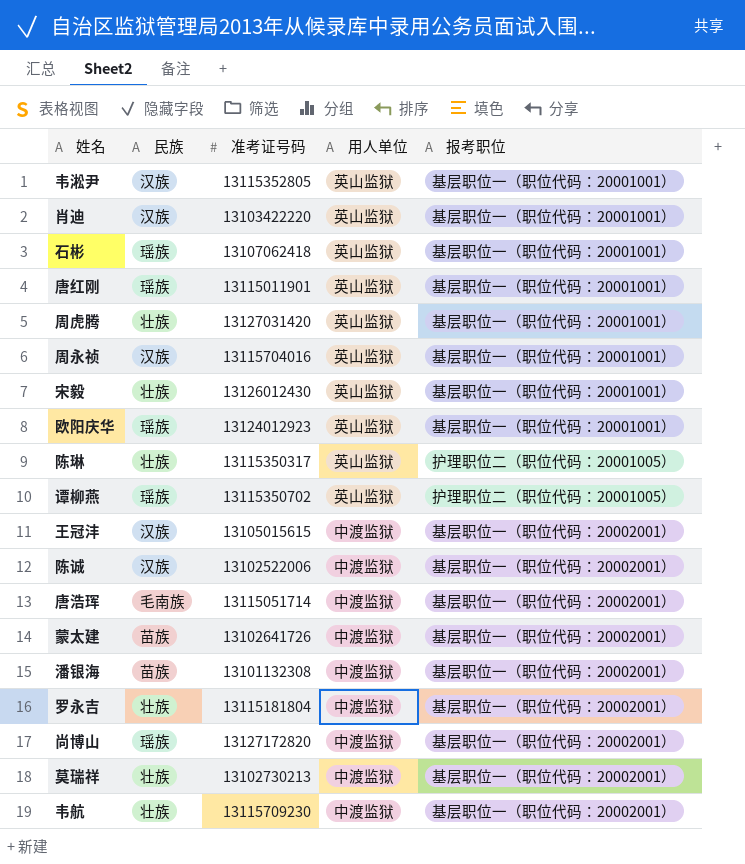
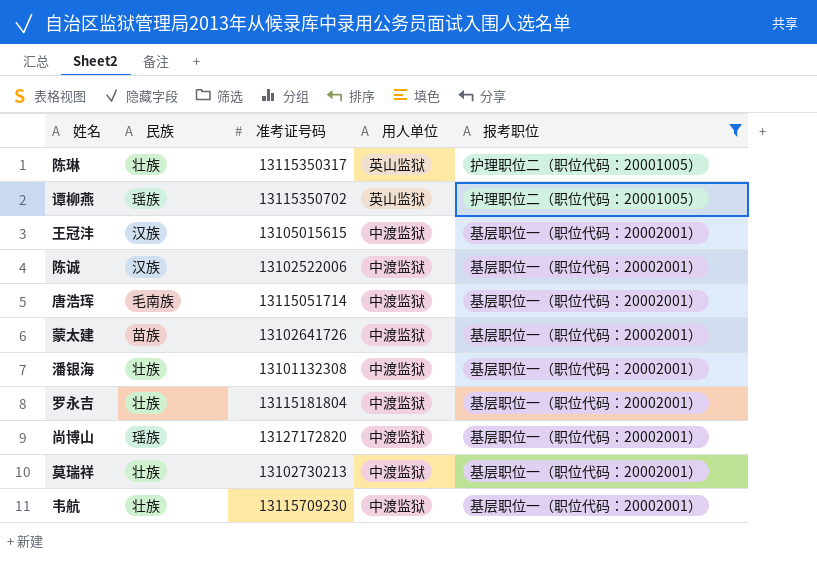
filter: none -> 报考职位 != 基层职位一（职位代码：20001001）
潘银海 | 民族: 苗族 -> 壮族

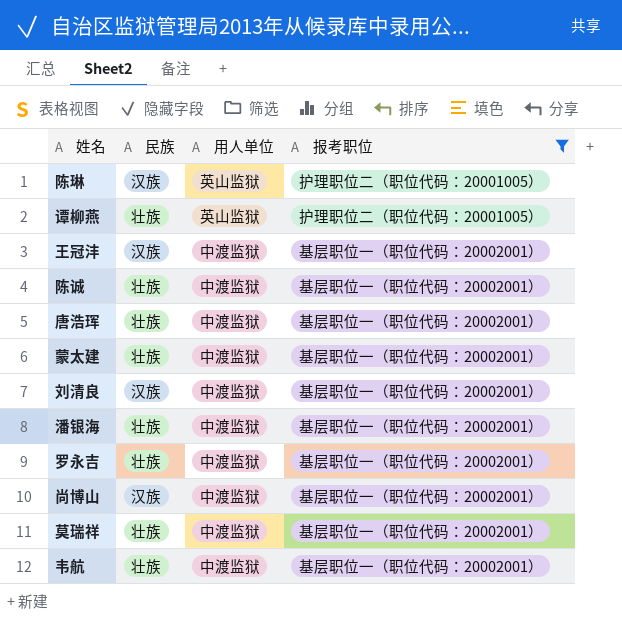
column 准考证号码 | position: 3 -> none
陈琳 | 民族: 壮族 -> 汉族
谭柳燕 | 民族: 瑶族 -> 壮族
陈诚 | 民族: 汉族 -> 壮族
唐浩珲 | 民族: 毛南族 -> 壮族
蒙太建 | 民族: 苗族 -> 壮族
row 刘清良: none -> 汉族 | 中渡监狱 | 基层职位一（职位代码：20002001）
尚博山 | 民族: 瑶族 -> 汉族

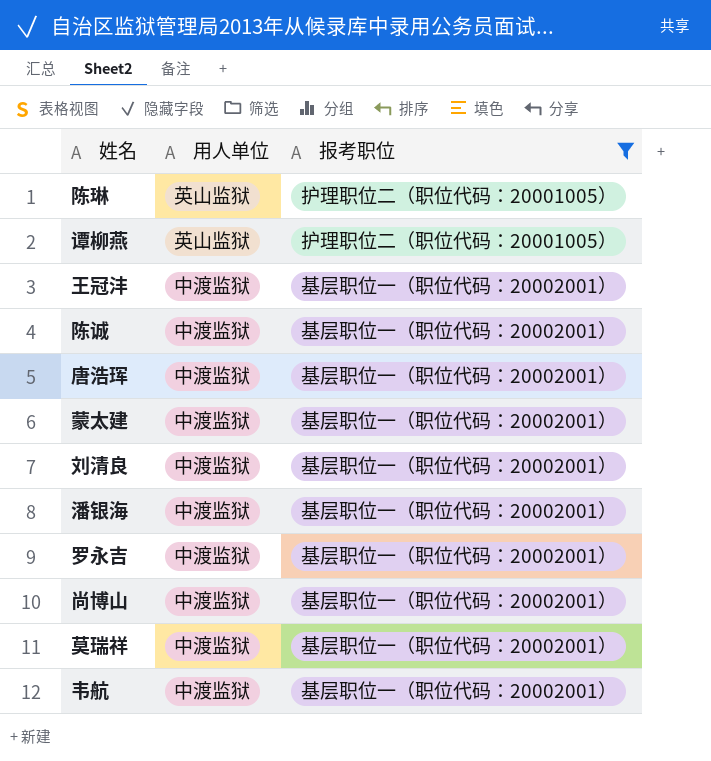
column 民族 | position: 2 -> none

